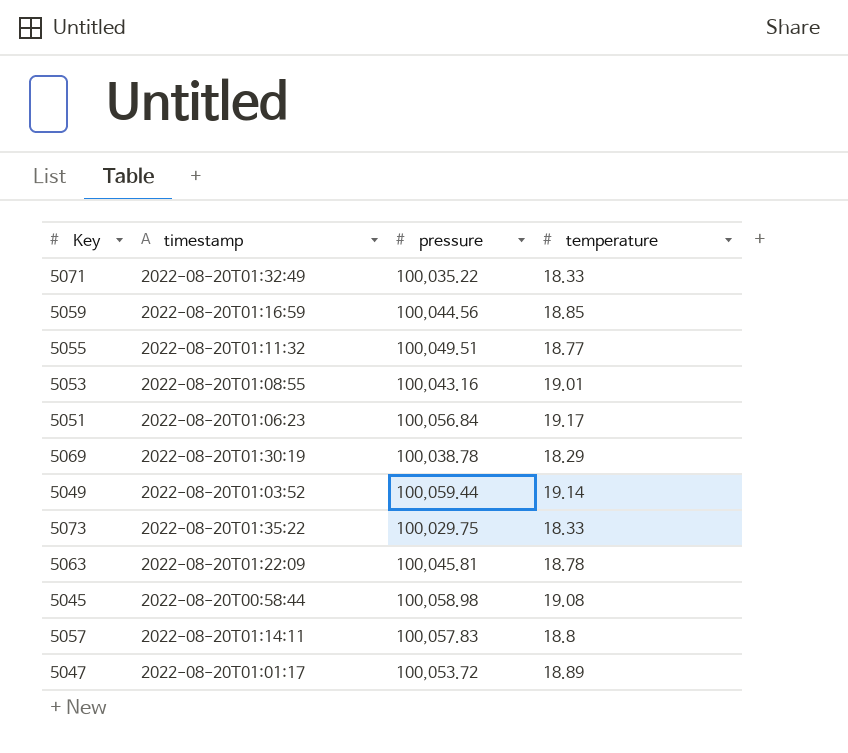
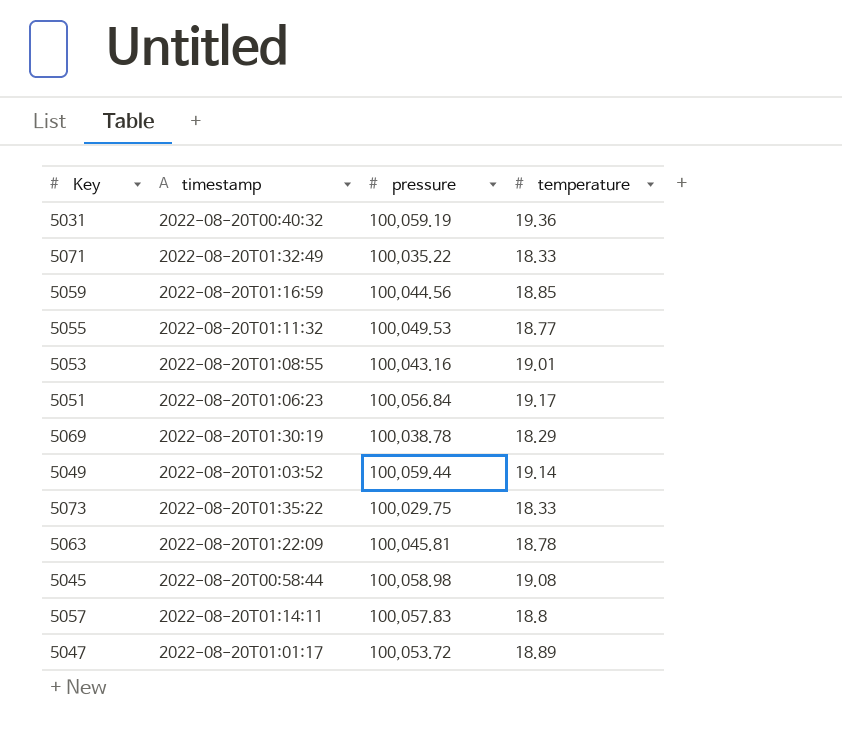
row 5031: none -> 2022-08-20T00:40:32 | 100,059.19 | 19.36
5055 | pressure: 100,049.51 -> 100,049.53

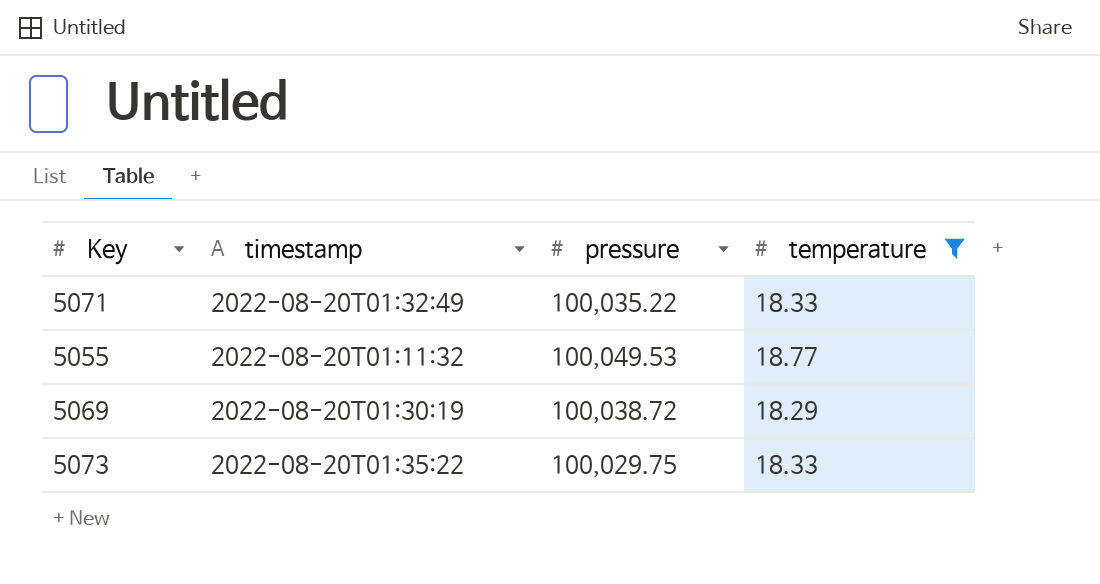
filter: none -> temperature <= 18.77
5069 | pressure: 100,038.78 -> 100,038.72

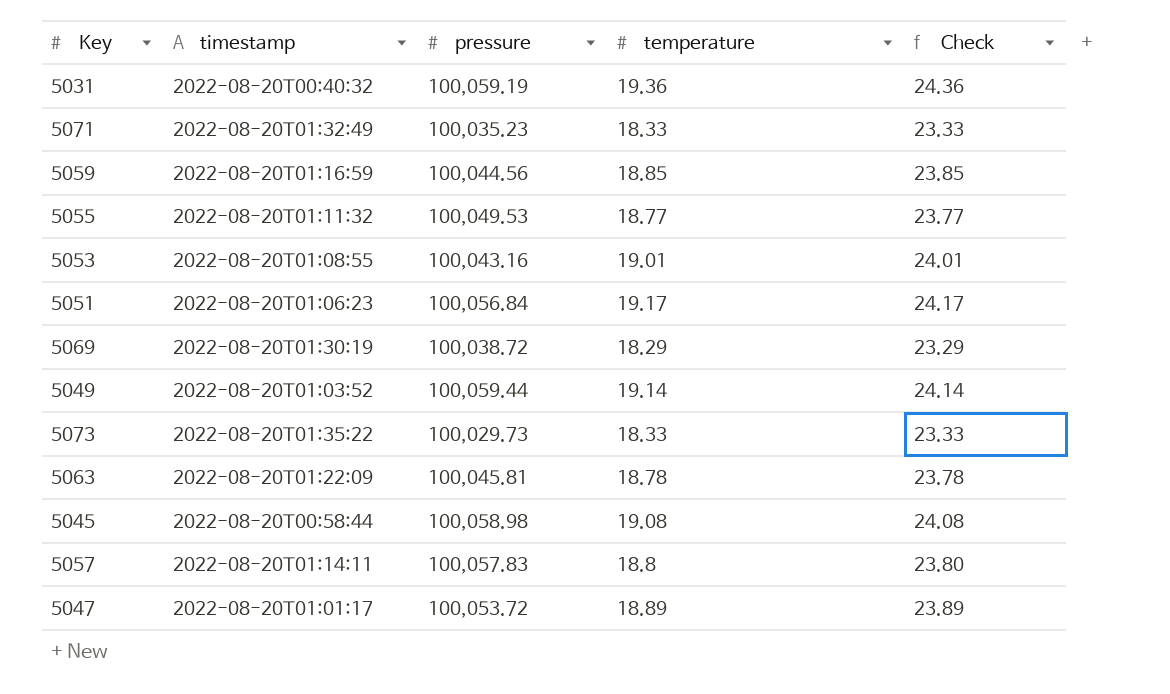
filter: temperature <= 18.77 -> none
column Check | formula: none -> [temperature] + 5
5071 | pressure: 100,035.22 -> 100,035.23
5073 | pressure: 100,029.75 -> 100,029.73

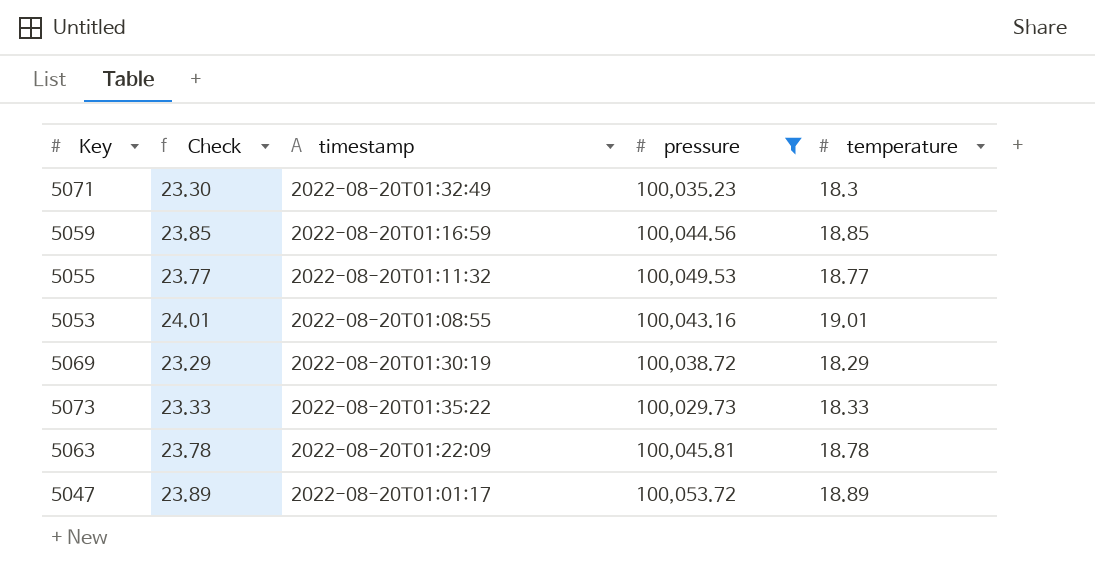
filter: none -> pressure <= 100,053.72
column Check | position: 5 -> 2
5071 | Check: 23.33 -> 23.30
5071 | temperature: 18.33 -> 18.3

